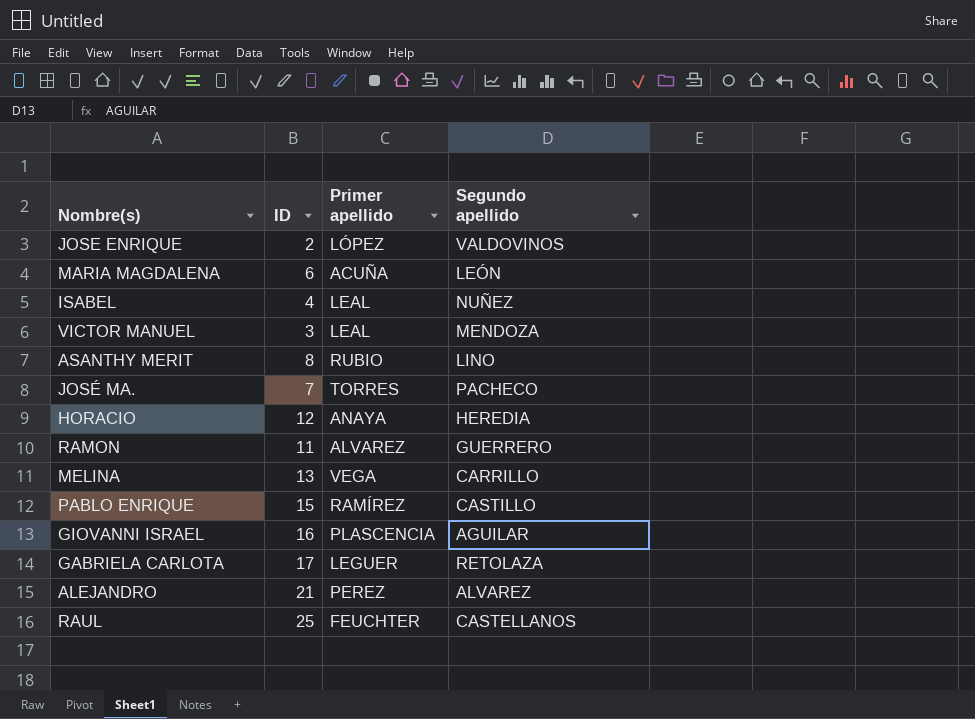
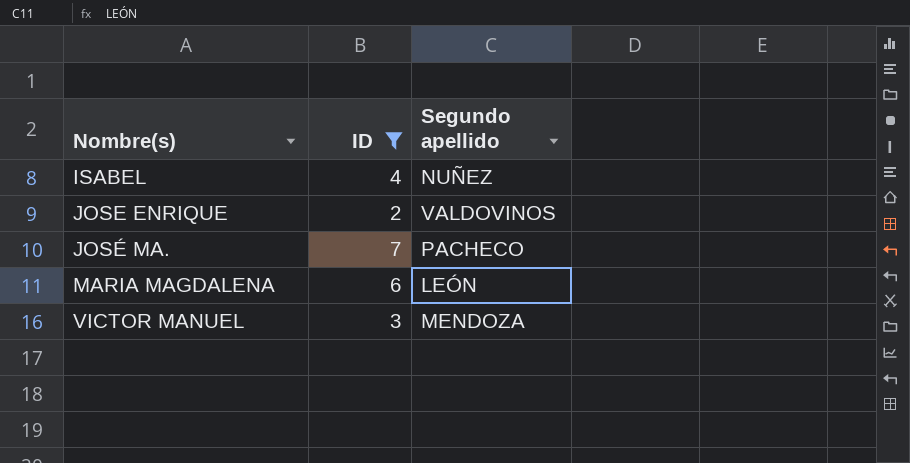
filter: none -> ID <= 7
row order: none -> Nombre(s) ascending
column Primer apellido | position: 3 -> none

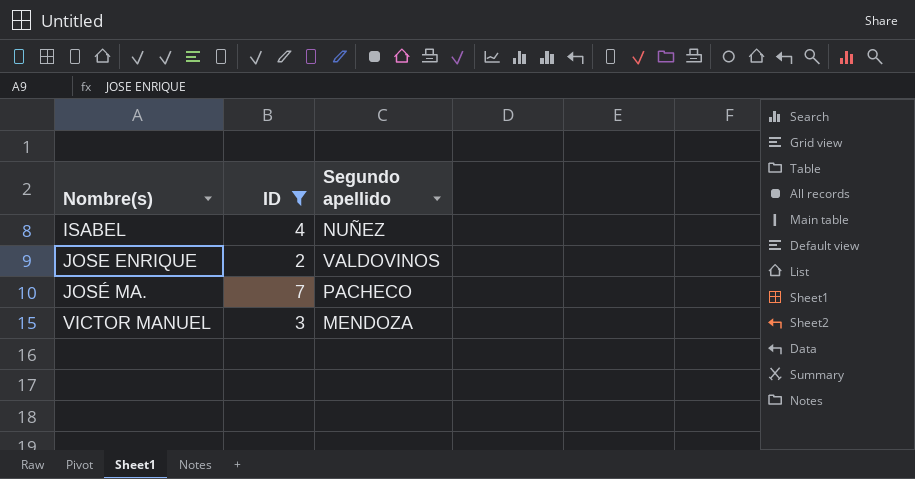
row MARIA MAGDALENA: 6 | LEÓN -> none

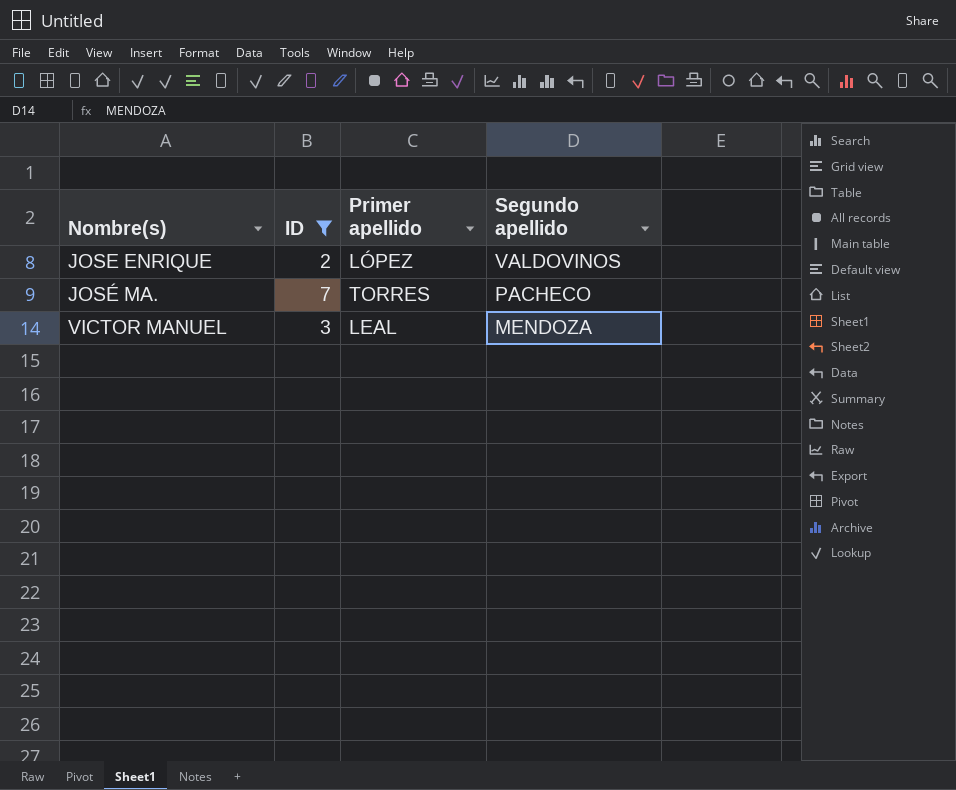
column Primer apellido | position: none -> 3
row ISABEL: 4 | NUÑEZ -> none

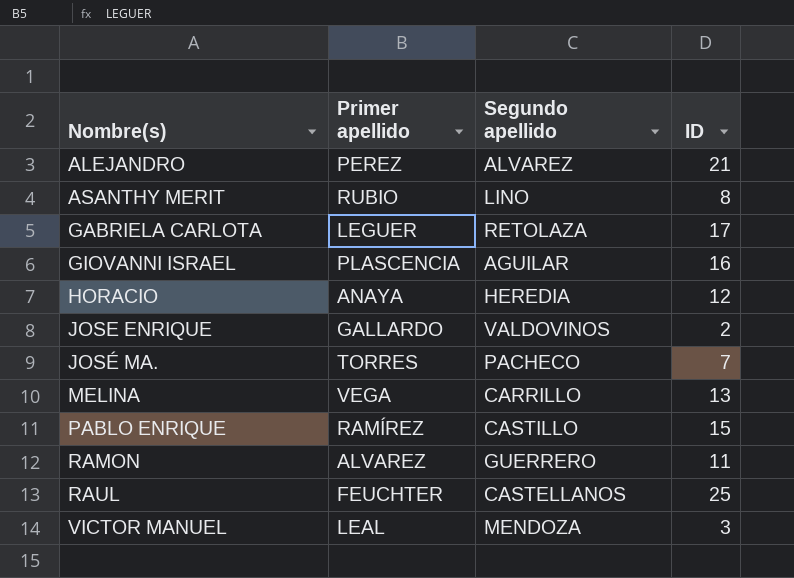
filter: ID <= 7 -> none
column ID | position: 2 -> 4
JOSE ENRIQUE | Primer apellido: LÓPEZ -> GALLARDO

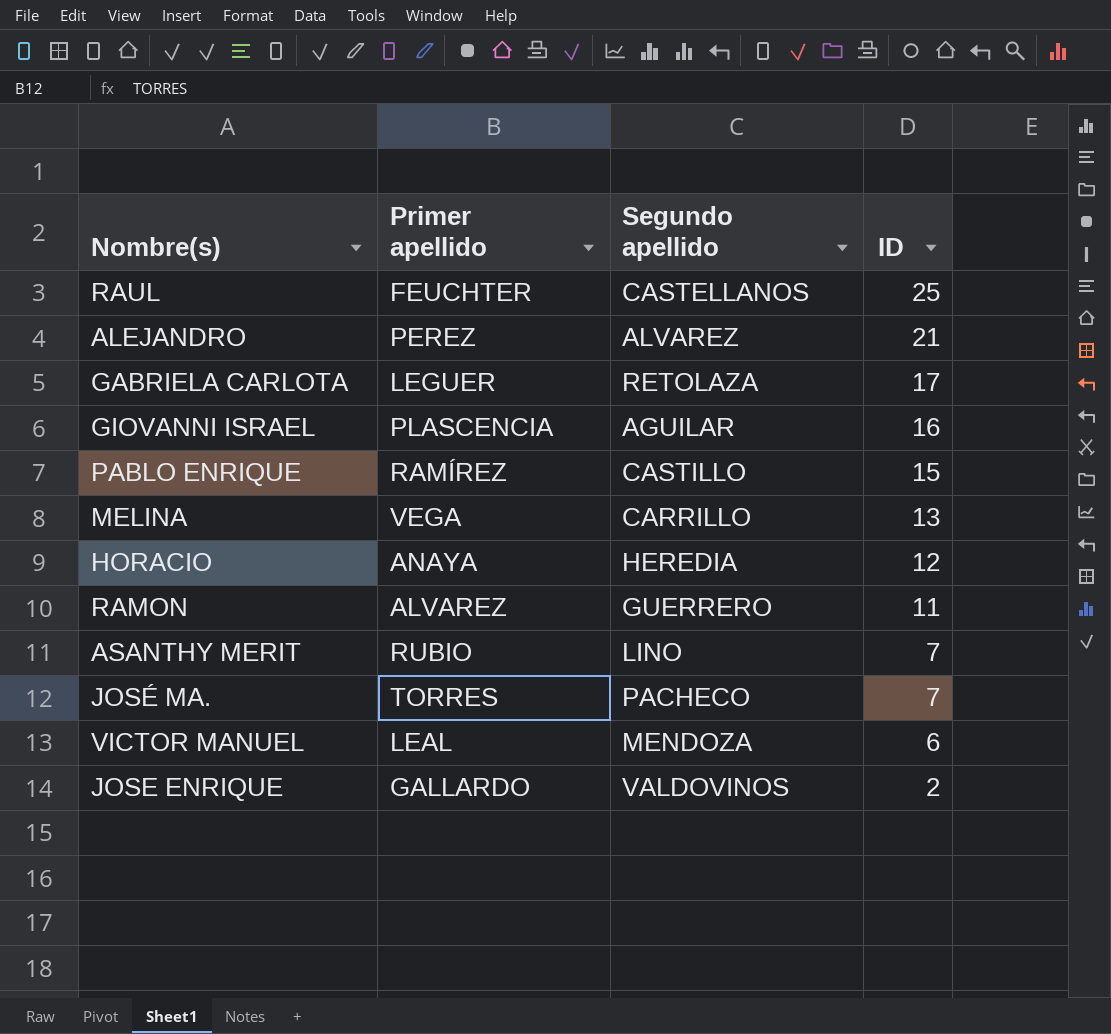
row order: Nombre(s) ascending -> ID descending
ASANTHY MERIT | ID: 8 -> 7
VICTOR MANUEL | ID: 3 -> 6

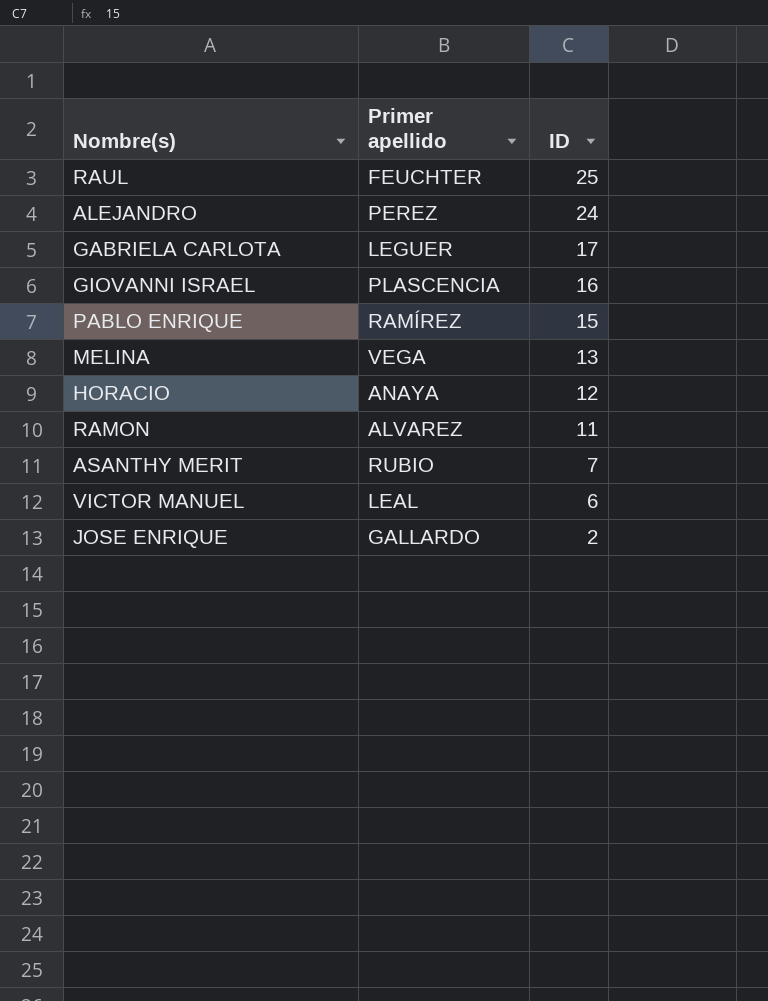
column Segundo apellido | position: 3 -> none
row JOSÉ MA.: TORRES | PACHECO | 7 -> none
ALEJANDRO | ID: 21 -> 24

